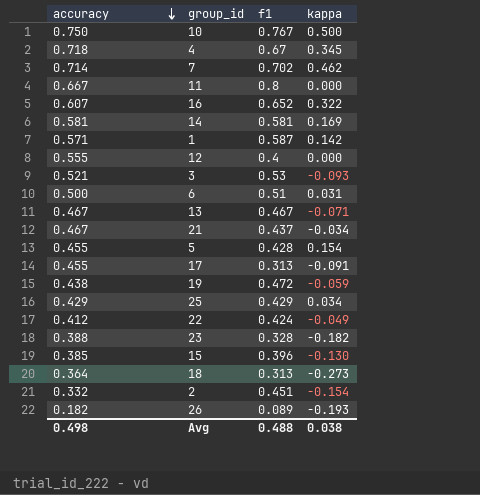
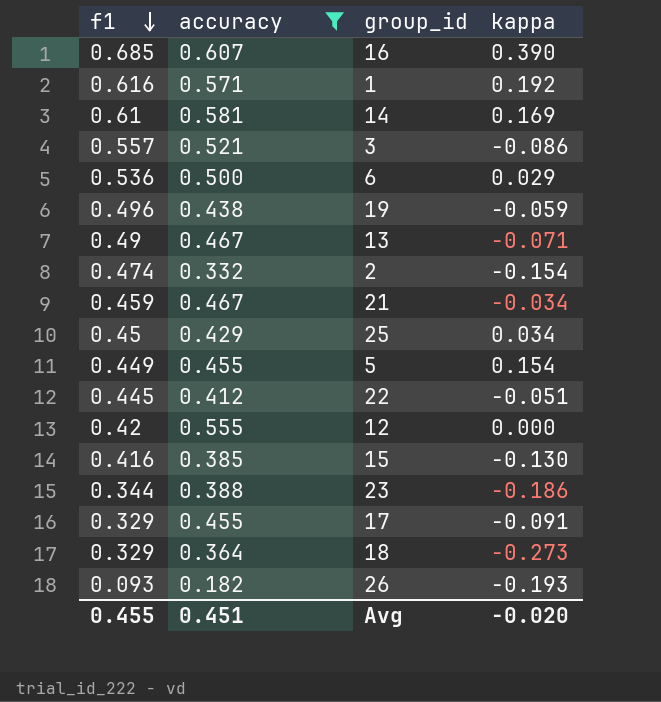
filter: none -> accuracy <= 0.607
row order: accuracy descending -> f1 descending
column f1 | position: 3 -> 1
16 | f1: 0.652 -> 0.685
16 | kappa: 0.322 -> 0.390
1 | f1: 0.587 -> 0.616
1 | kappa: 0.142 -> 0.192
14 | f1: 0.581 -> 0.61
3 | f1: 0.53 -> 0.557
3 | kappa: -0.093 -> -0.086
6 | f1: 0.51 -> 0.536
6 | kappa: 0.031 -> 0.029
19 | f1: 0.472 -> 0.496
13 | f1: 0.467 -> 0.49
2 | f1: 0.451 -> 0.474
21 | f1: 0.437 -> 0.459
25 | f1: 0.429 -> 0.45
5 | f1: 0.428 -> 0.449
22 | f1: 0.424 -> 0.445
22 | kappa: -0.049 -> -0.051
12 | f1: 0.4 -> 0.42
15 | f1: 0.396 -> 0.416
23 | f1: 0.328 -> 0.344
23 | kappa: -0.182 -> -0.186
17 | f1: 0.313 -> 0.329
18 | f1: 0.313 -> 0.329
26 | f1: 0.089 -> 0.093
Avg | f1: 0.488 -> 0.455
Avg | accuracy: 0.498 -> 0.451
Avg | kappa: 0.038 -> -0.020

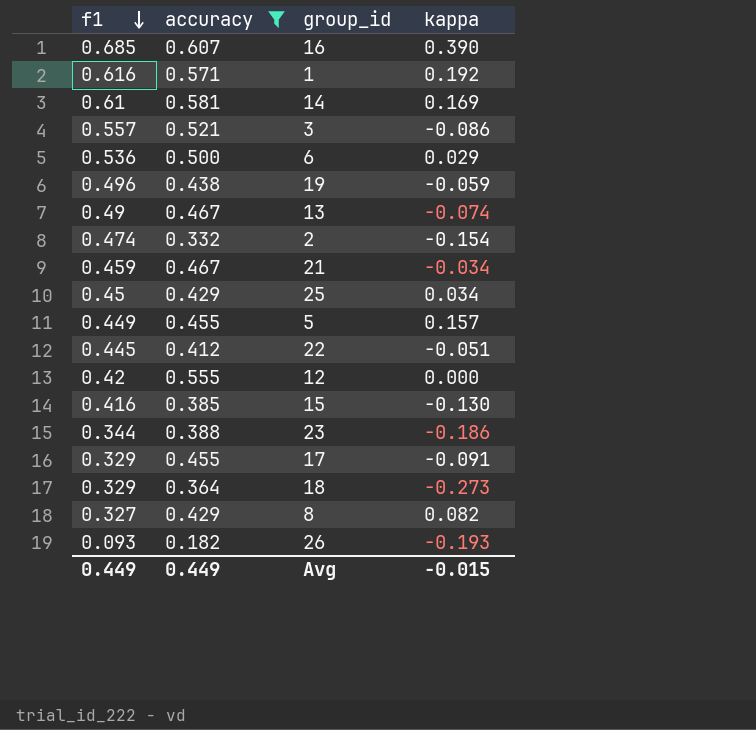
13 | kappa: -0.071 -> -0.074
5 | kappa: 0.154 -> 0.157
row 8: none -> 0.327 | 0.429 | 0.082
Avg | f1: 0.455 -> 0.449
Avg | accuracy: 0.451 -> 0.449
Avg | kappa: -0.020 -> -0.015

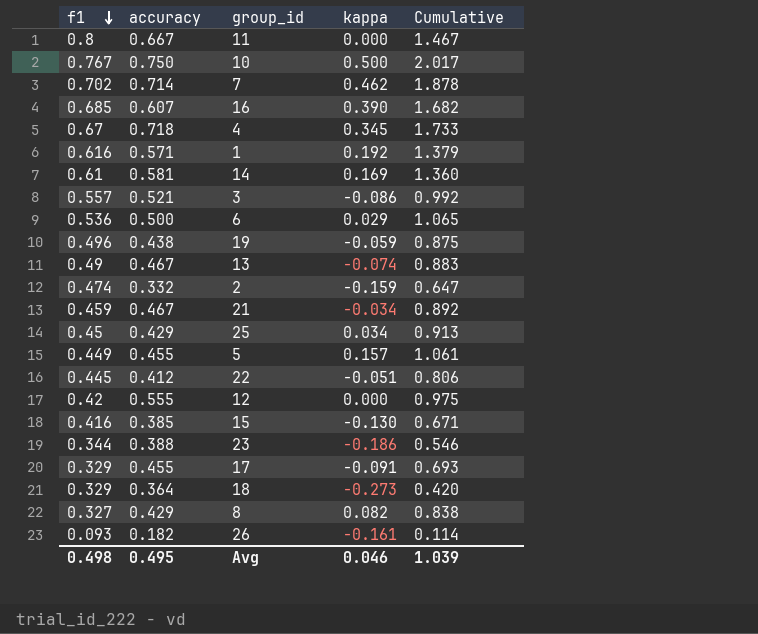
filter: accuracy <= 0.607 -> none
column Cumulative | formula: none -> [f1] + [accuracy] + [kappa]
2 | kappa: -0.154 -> -0.159
26 | kappa: -0.193 -> -0.161
Avg | f1: 0.449 -> 0.498
Avg | accuracy: 0.449 -> 0.495
Avg | kappa: -0.015 -> 0.046

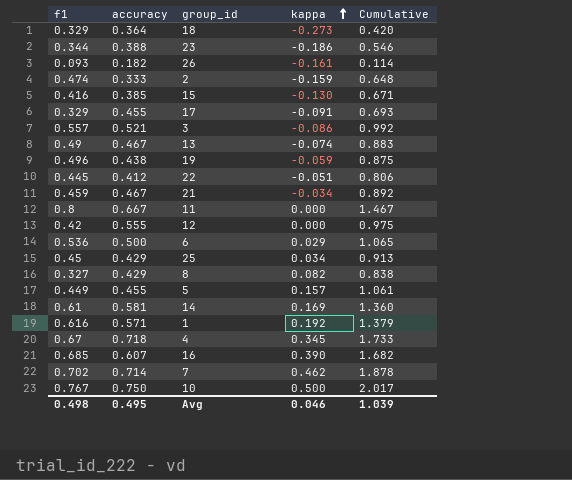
row order: f1 descending -> kappa ascending
2 | accuracy: 0.332 -> 0.333
2 | Cumulative: 0.647 -> 0.648

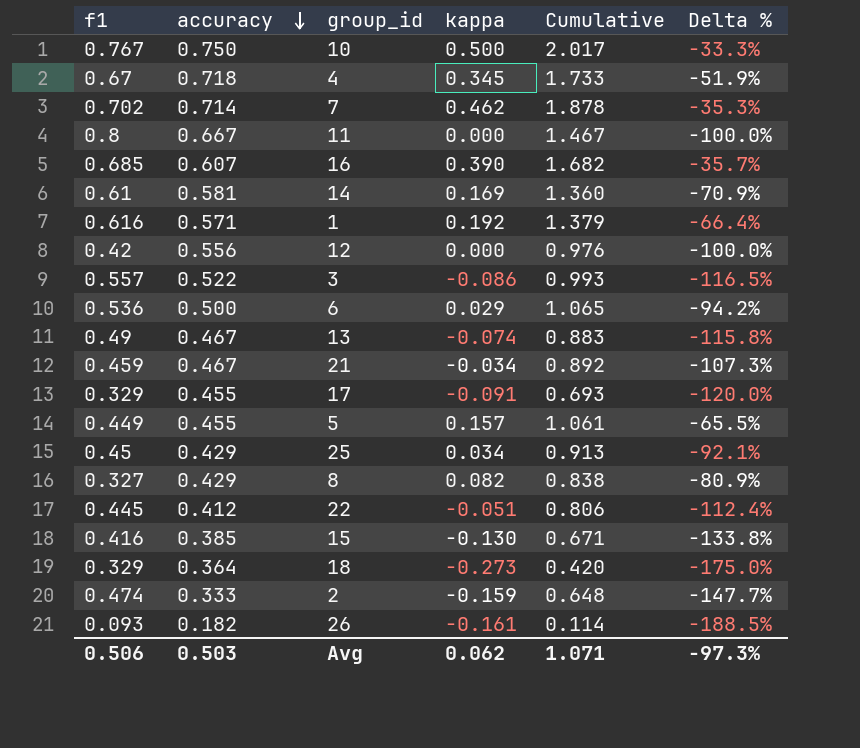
row order: kappa ascending -> accuracy descending
column Delta % | formula: none -> ([kappa] - [accuracy]) / [accuracy]
row 23: 0.344 | 0.388 | -0.186 | 0.546 -> none
row 19: 0.496 | 0.438 | -0.059 | 0.875 -> none
12 | accuracy: 0.555 -> 0.556
12 | Cumulative: 0.975 -> 0.976
3 | accuracy: 0.521 -> 0.522
3 | Cumulative: 0.992 -> 0.993
Avg | f1: 0.498 -> 0.506
Avg | accuracy: 0.495 -> 0.503
Avg | kappa: 0.046 -> 0.062
Avg | Cumulative: 1.039 -> 1.071

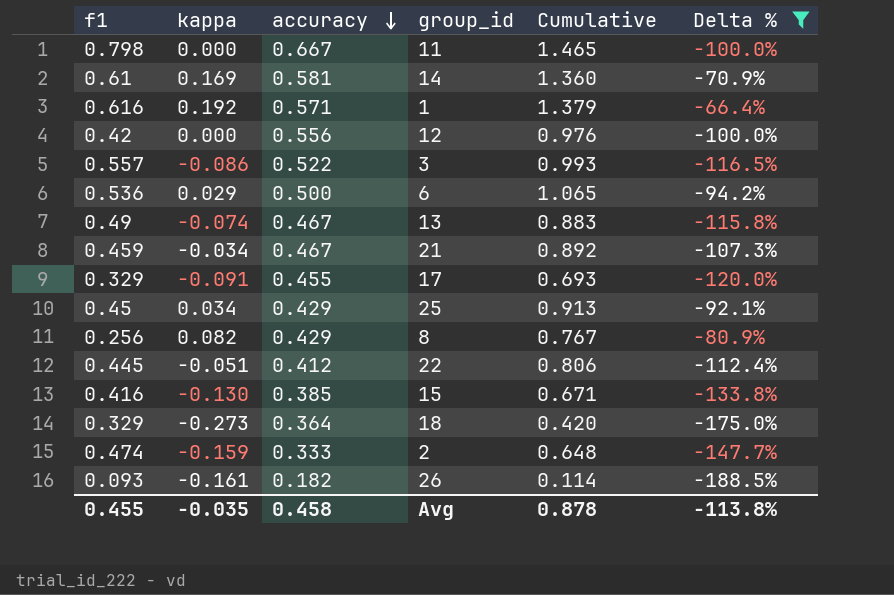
filter: none -> Delta % <= -66.4%
column kappa | position: 4 -> 2
11 | f1: 0.8 -> 0.798
11 | Cumulative: 1.467 -> 1.465
8 | f1: 0.327 -> 0.256
8 | Cumulative: 0.838 -> 0.767
Avg | f1: 0.506 -> 0.455
Avg | kappa: 0.062 -> -0.035
Avg | accuracy: 0.503 -> 0.458
Avg | Cumulative: 1.071 -> 0.878
Avg | Delta %: -97.3% -> -113.8%

